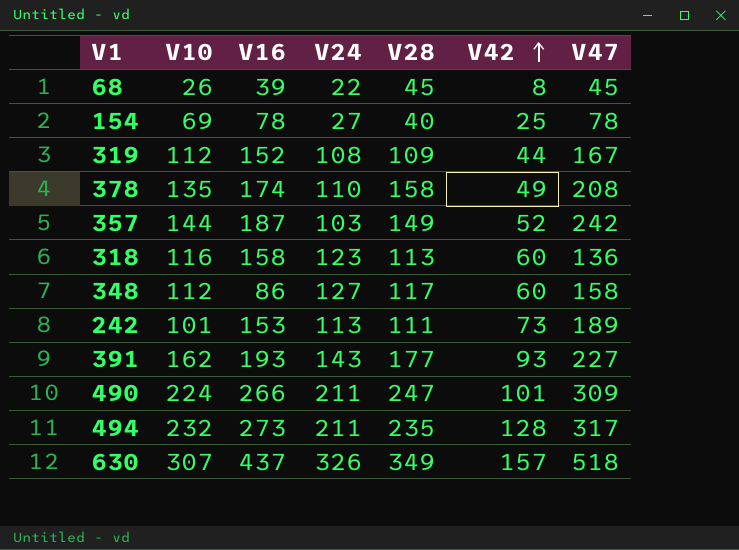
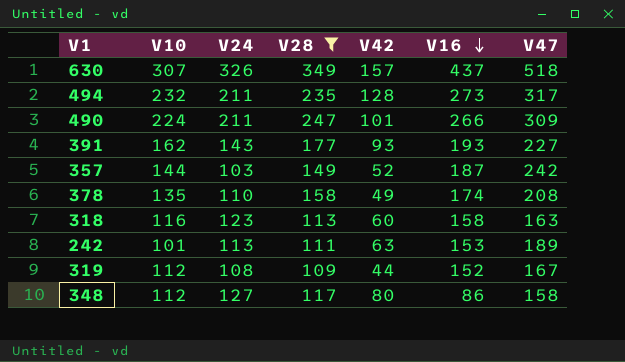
filter: none -> V28 >= 109
row order: V42 ascending -> V16 descending
column V16 | position: 3 -> 6
318 | V47: 136 -> 163
242 | V42: 73 -> 63
348 | V42: 60 -> 80

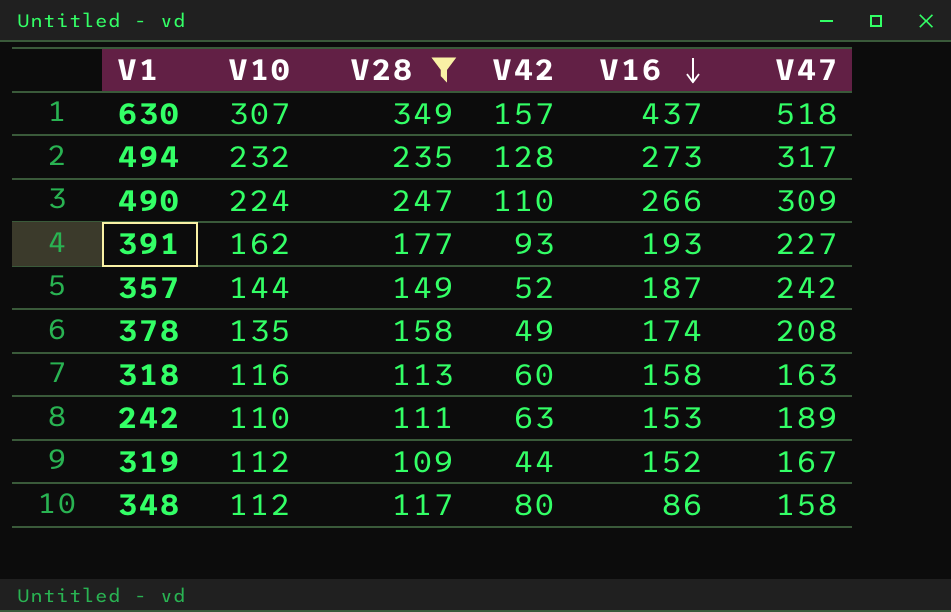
column V24 | position: 3 -> none
490 | V42: 101 -> 110
242 | V10: 101 -> 110

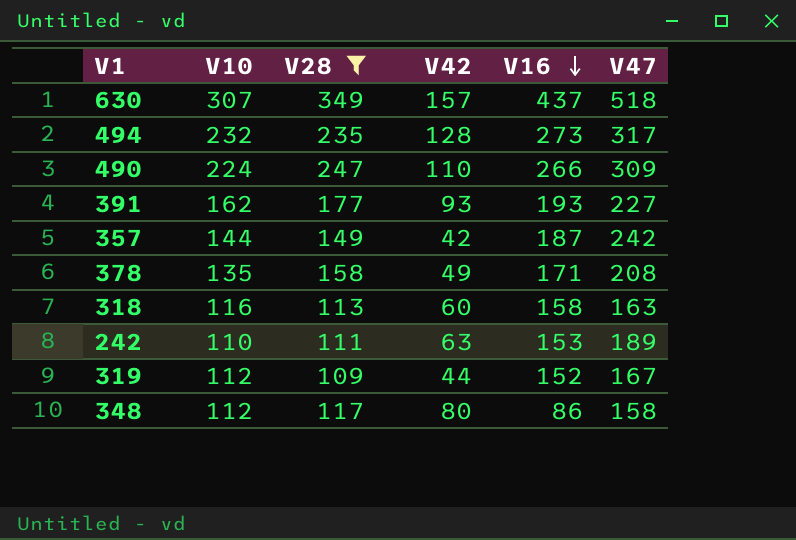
357 | V42: 52 -> 42
378 | V16: 174 -> 171

